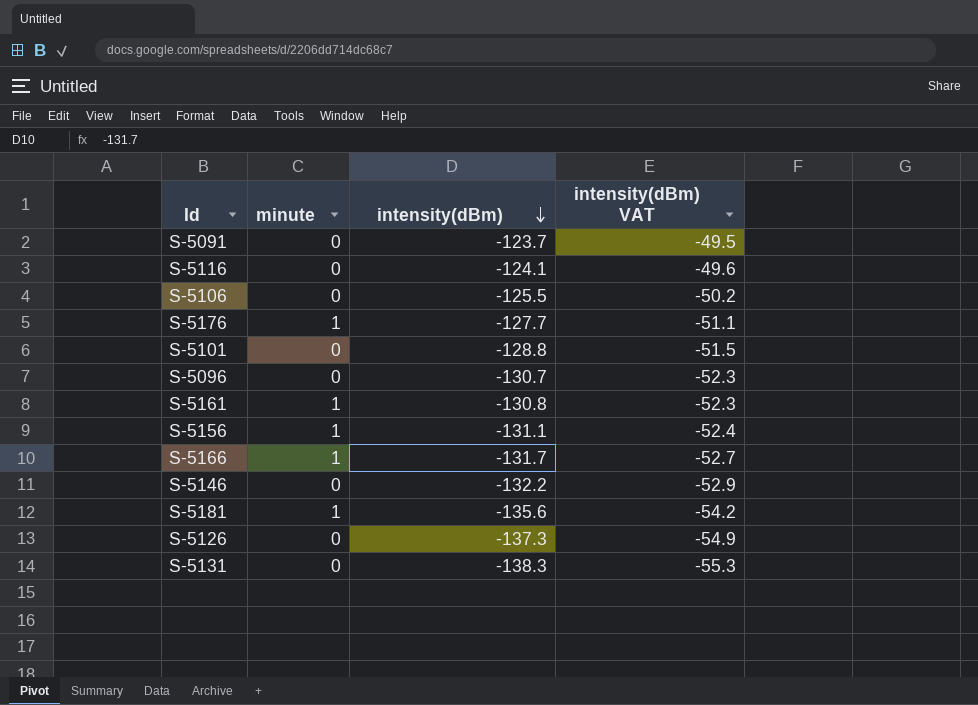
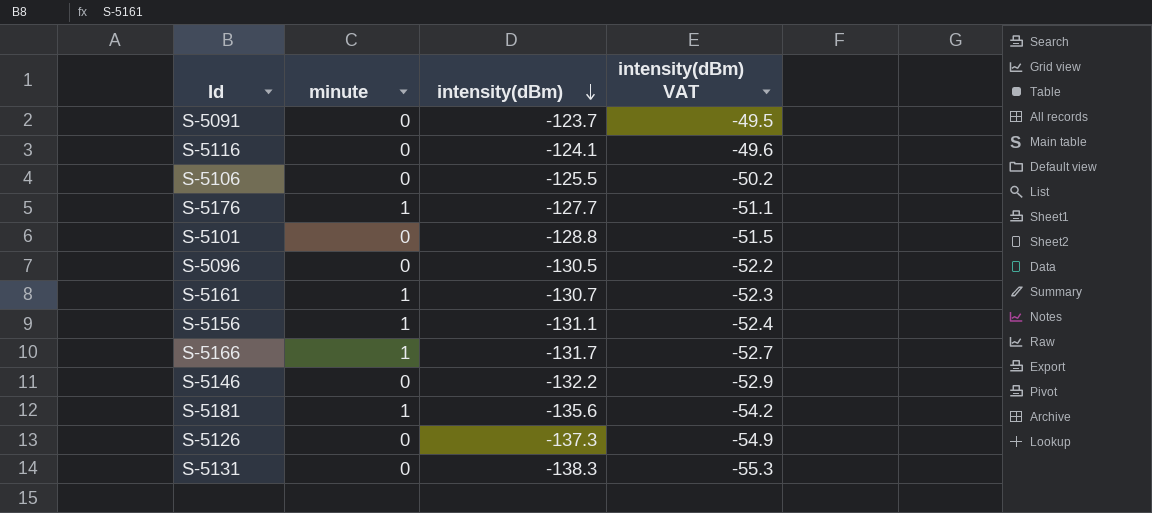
S-5096 | intensity(dBm): -130.7 -> -130.5
S-5096 | intensity(dBm) VAT: -52.3 -> -52.2
S-5161 | intensity(dBm): -130.8 -> -130.7

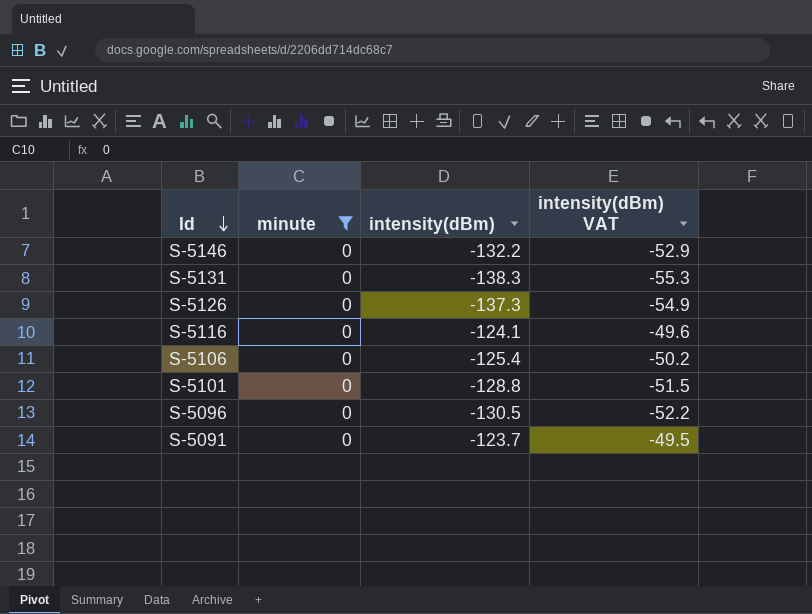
filter: none -> minute = 0
row order: intensity(dBm) descending -> Id descending
S-5106 | intensity(dBm): -125.5 -> -125.4

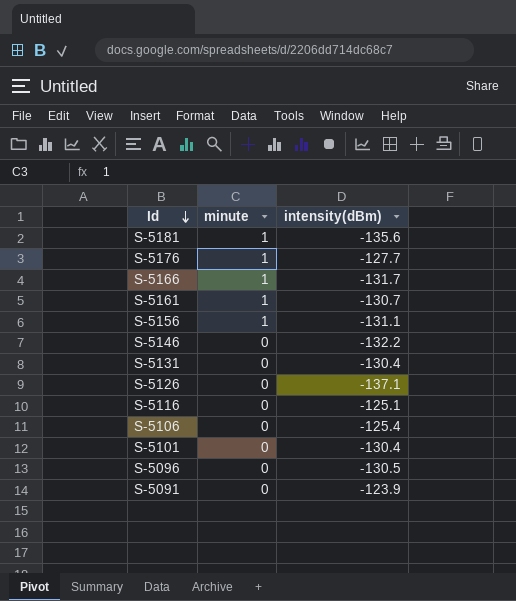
filter: minute = 0 -> none
column intensity(dBm) VAT | formula: [intensity(dBm)] * 0.4 -> none
S-5131 | intensity(dBm): -138.3 -> -130.4
S-5126 | intensity(dBm): -137.3 -> -137.1
S-5116 | intensity(dBm): -124.1 -> -125.1
S-5101 | intensity(dBm): -128.8 -> -130.4
S-5091 | intensity(dBm): -123.7 -> -123.9

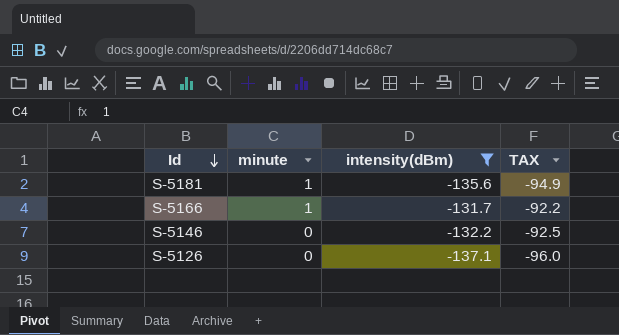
filter: none -> intensity(dBm) <= -131.7
column TAX | formula: none -> [intensity(dBm)] * 0.7

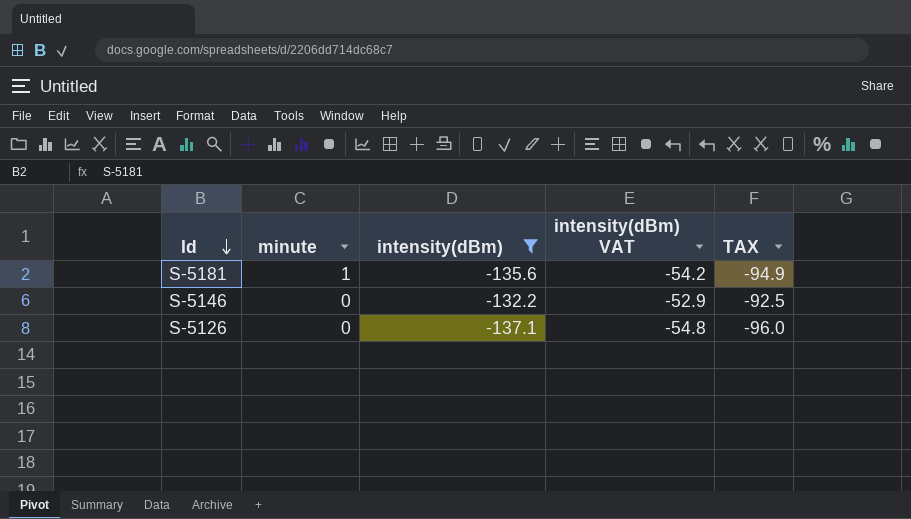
column intensity(dBm) VAT | formula: none -> [intensity(dBm)] * 0.4
row S-5166: 1 | -131.7 | -92.2 -> none

